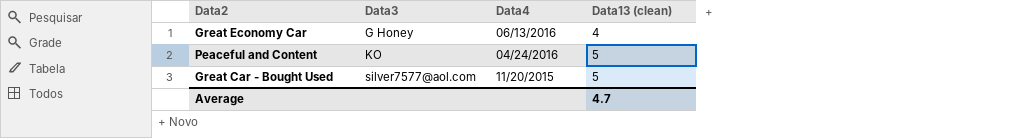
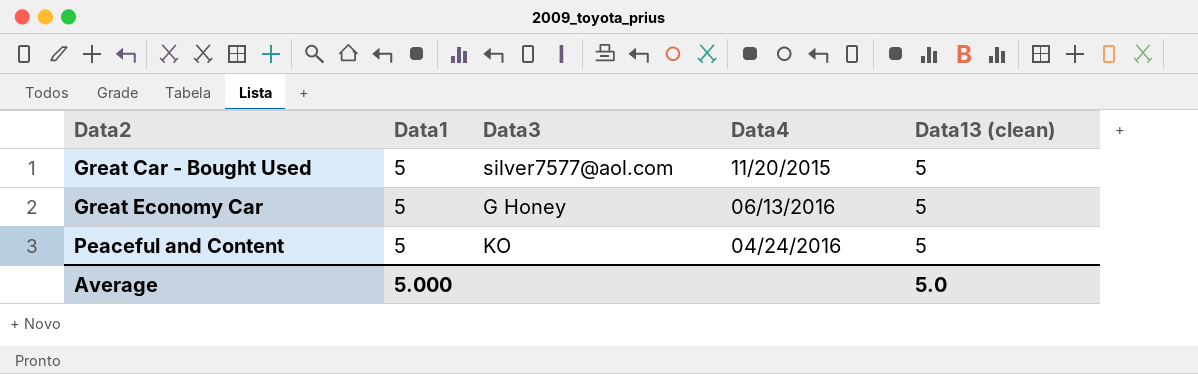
row order: Data3 ascending -> Data2 ascending
column Data1 | position: none -> 2
Great Economy Car | Data13 (clean): 4 -> 5
Average | Data13 (clean): 4.7 -> 5.0

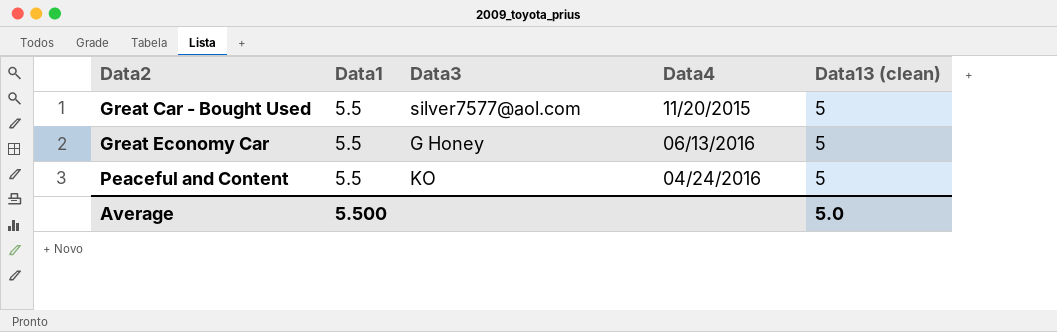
Great Car - Bought Used | Data1: 5 -> 5.5
Great Economy Car | Data1: 5 -> 5.5
Peaceful and Content | Data1: 5 -> 5.5
Average | Data1: 5.000 -> 5.500

